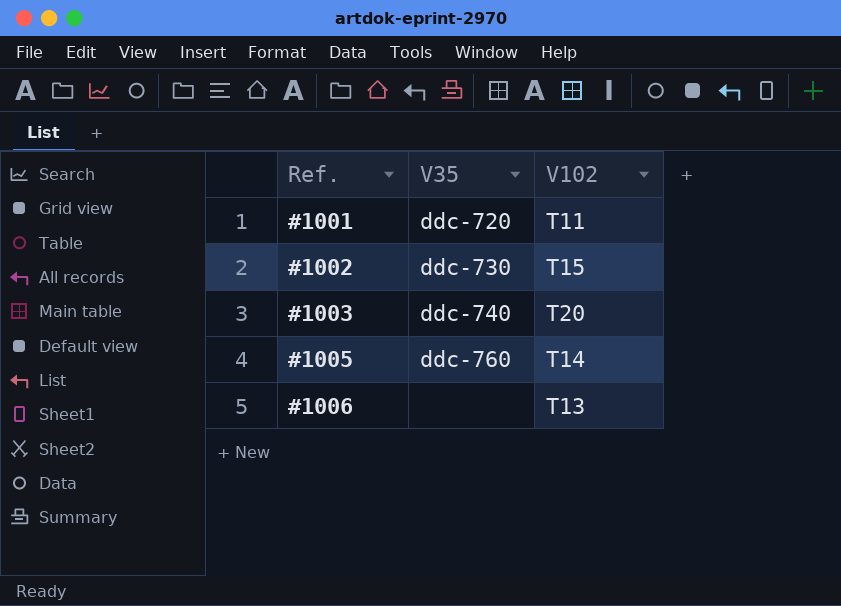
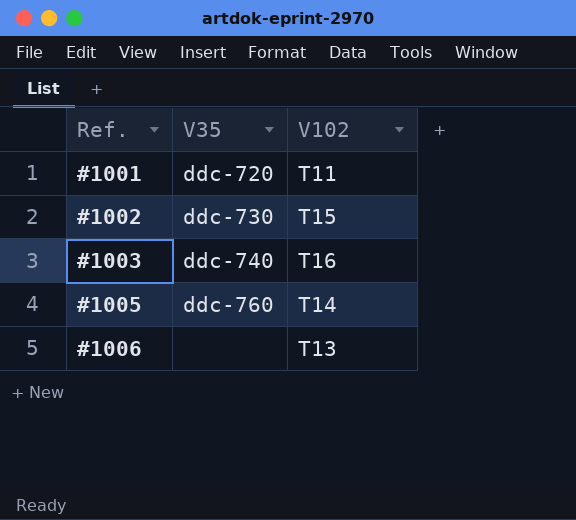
#1003 | V102: T20 -> T16

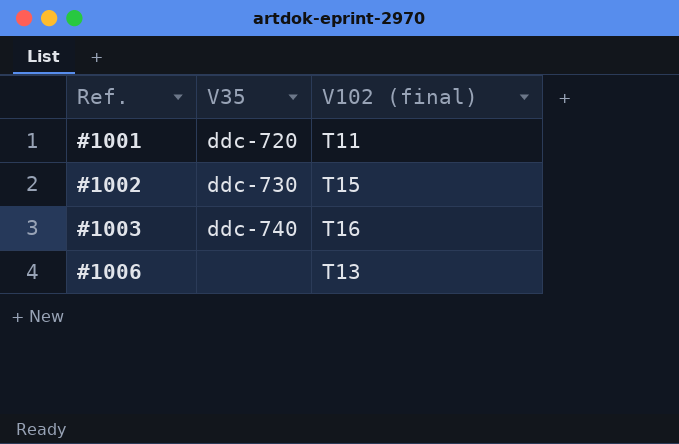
column name: V102 -> V102 (final)
row #1005: ddc-760 | T14 -> none

